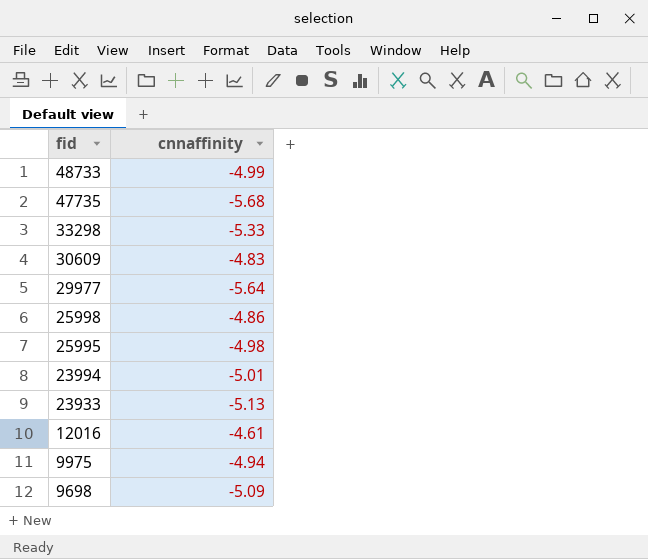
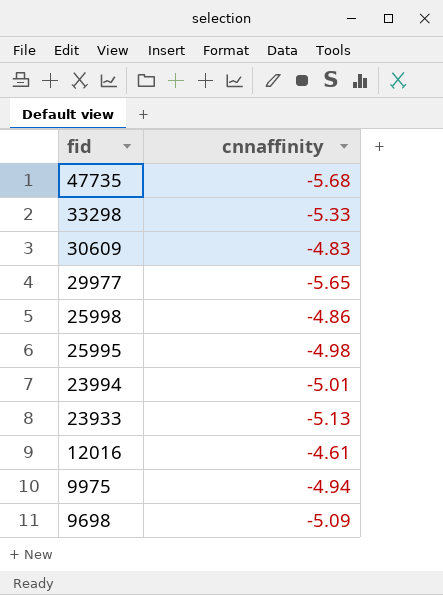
row 48733: -4.99 -> none
29977 | cnnaffinity: -5.64 -> -5.65

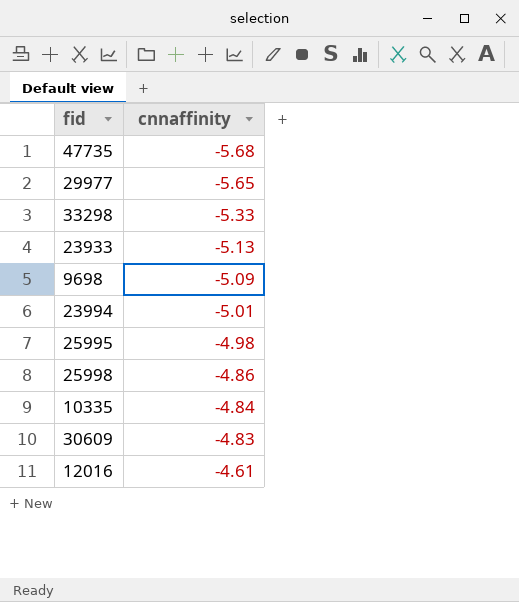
row order: fid descending -> cnnaffinity ascending
row 9975: -4.94 -> none
row 10335: none -> -4.84

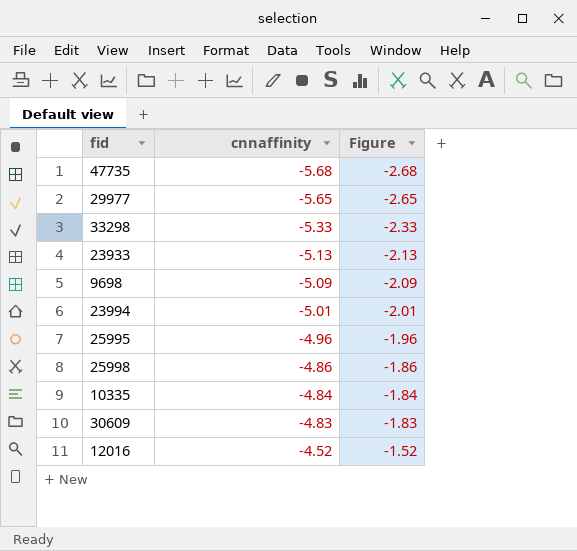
column Figure | formula: none -> [cnnaffinity] + 3
25995 | cnnaffinity: -4.98 -> -4.96
12016 | cnnaffinity: -4.61 -> -4.52

